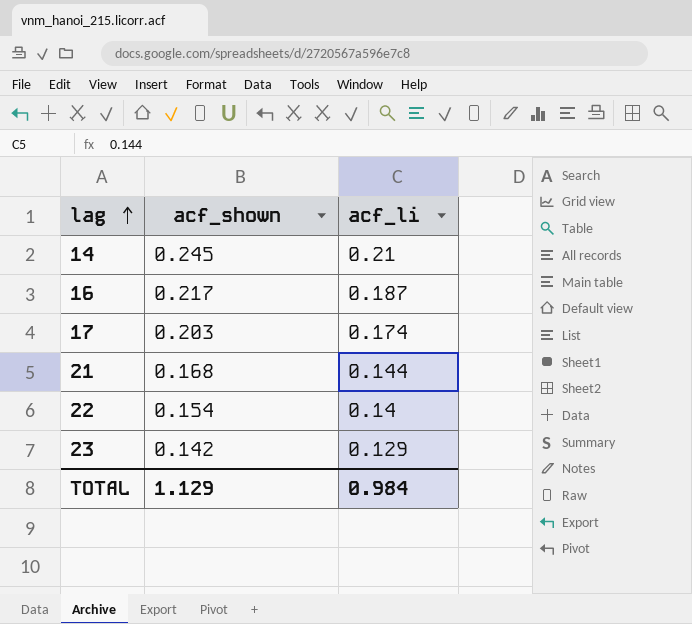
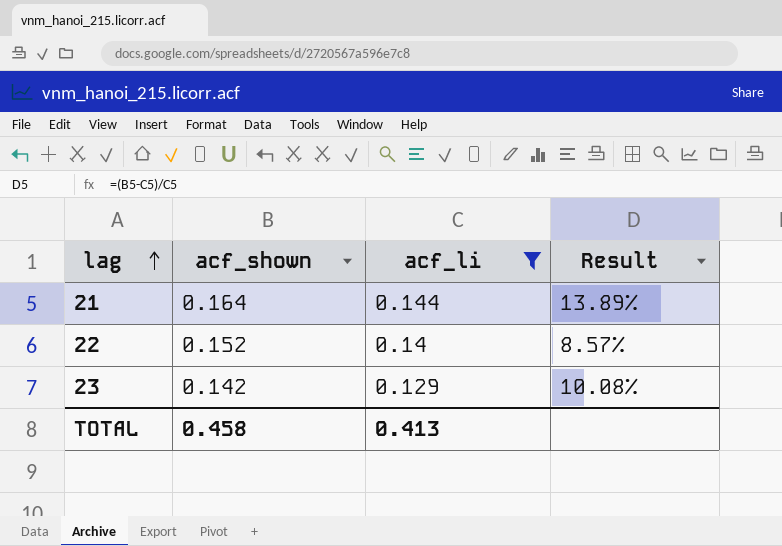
filter: none -> acf_li <= 0.144
column Result | formula: none -> ([acf_shown] - [acf_li]) / [acf_li]
21 | acf_shown: 0.168 -> 0.164
22 | acf_shown: 0.154 -> 0.152
TOTAL | acf_shown: 1.129 -> 0.458
TOTAL | acf_li: 0.984 -> 0.413

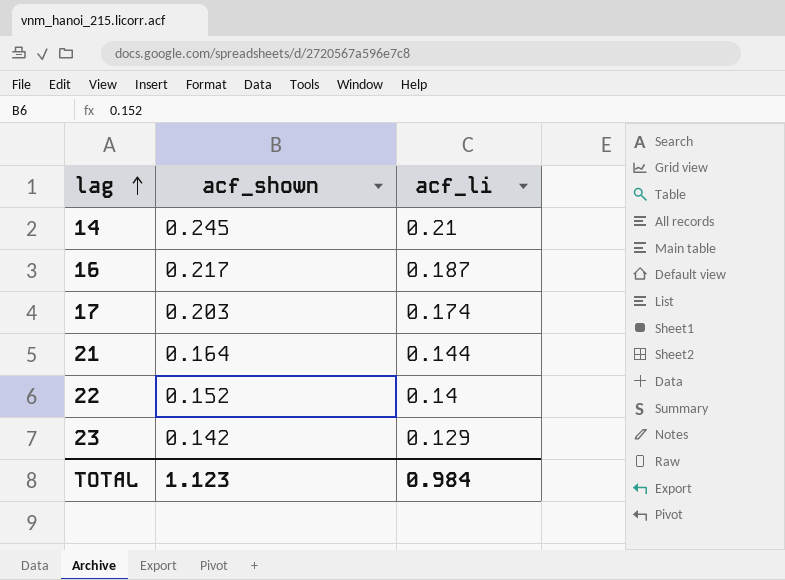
filter: acf_li <= 0.144 -> none
column Result | formula: ([acf_shown] - [acf_li]) / [acf_li] -> none
TOTAL | acf_shown: 0.458 -> 1.123
TOTAL | acf_li: 0.413 -> 0.984

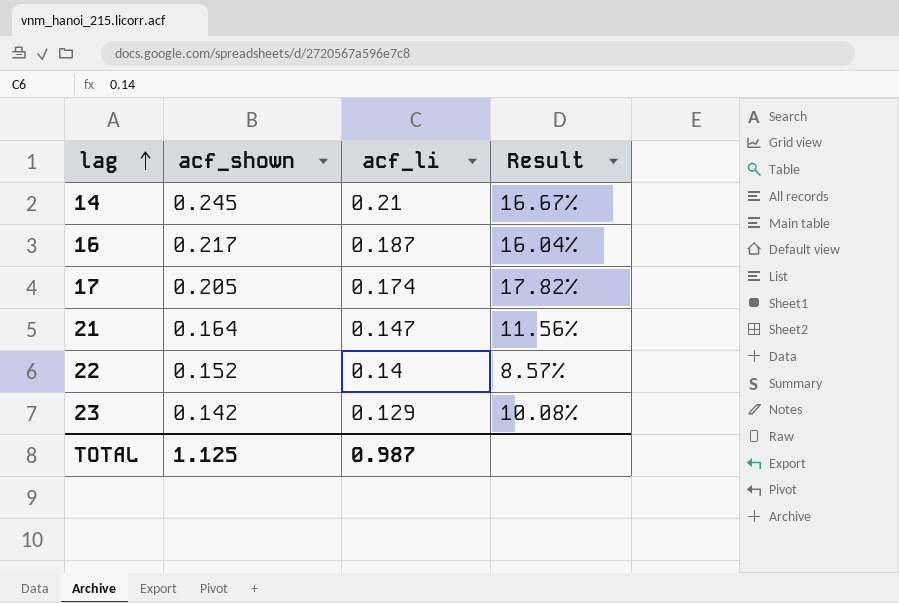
column Result | formula: none -> ([acf_shown] - [acf_li]) / [acf_li]
17 | acf_shown: 0.203 -> 0.205
21 | acf_li: 0.144 -> 0.147
TOTAL | acf_shown: 1.123 -> 1.125
TOTAL | acf_li: 0.984 -> 0.987

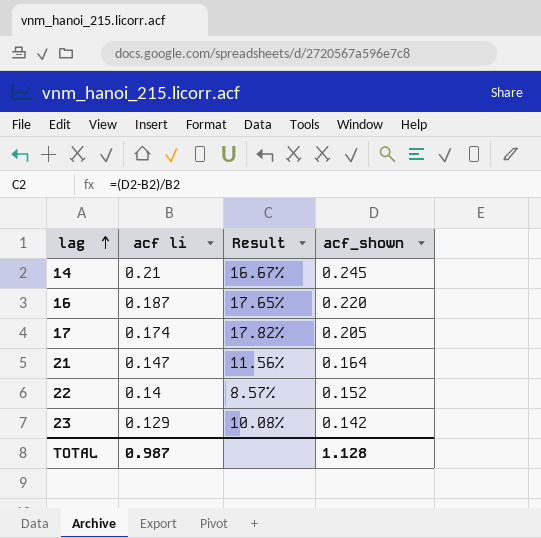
column name: acf_li -> acf li
column acf_shown | position: 2 -> 4
16 | Result: 16.04% -> 17.65%
16 | acf_shown: 0.217 -> 0.220
TOTAL | acf_shown: 1.125 -> 1.128

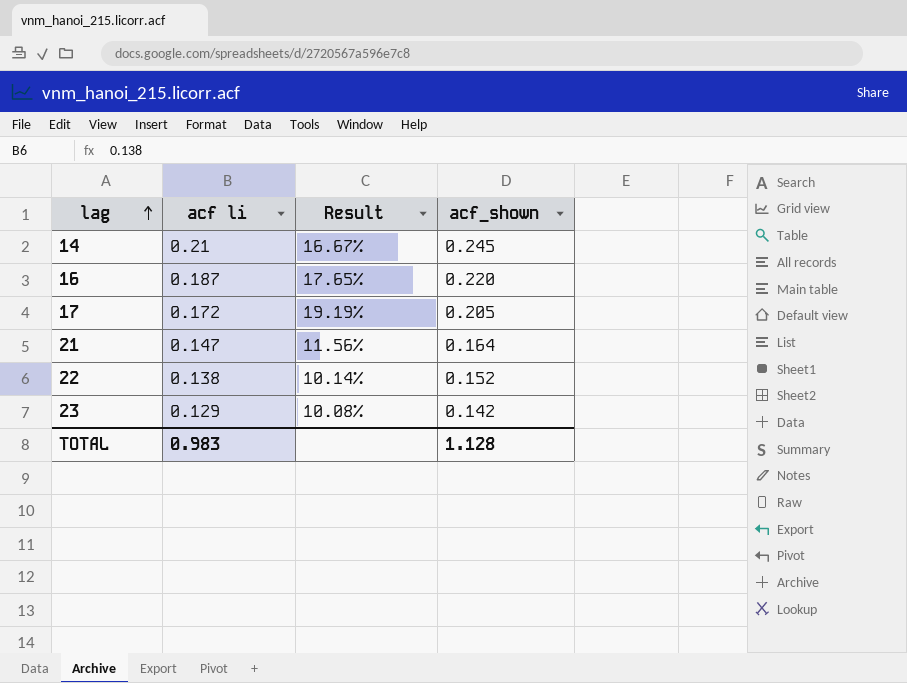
17 | acf li: 0.174 -> 0.172
17 | Result: 17.82% -> 19.19%
22 | acf li: 0.14 -> 0.138
22 | Result: 8.57% -> 10.14%
TOTAL | acf li: 0.987 -> 0.983

